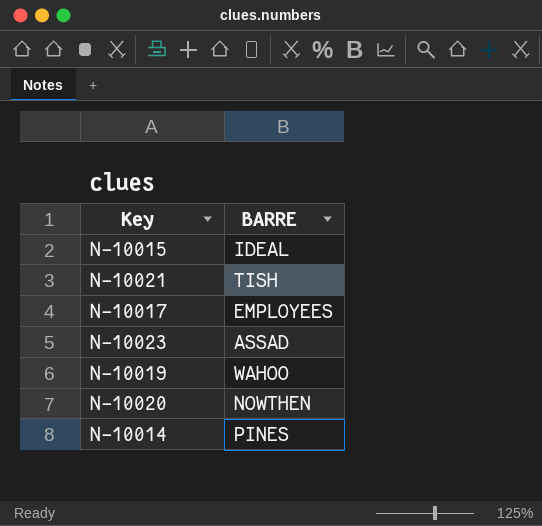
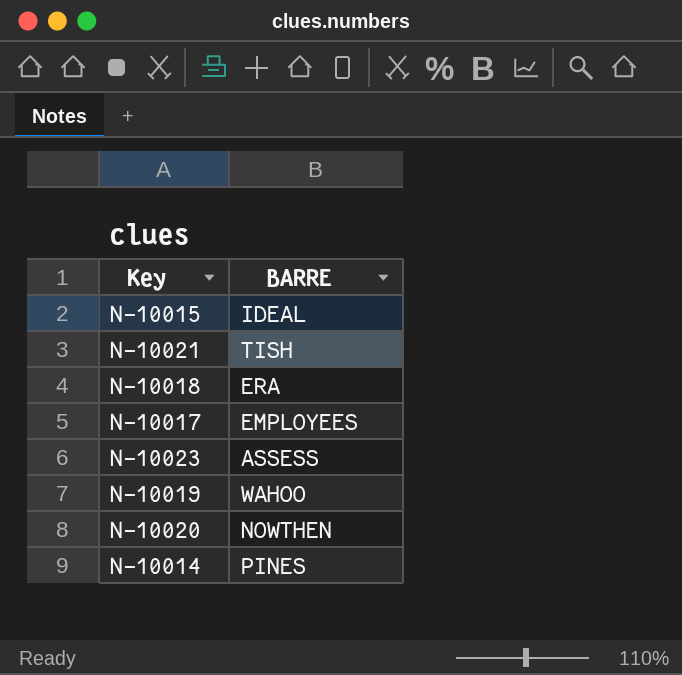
row N-10018: none -> ERA
N-10023 | BARRE: ASSAD -> ASSESS

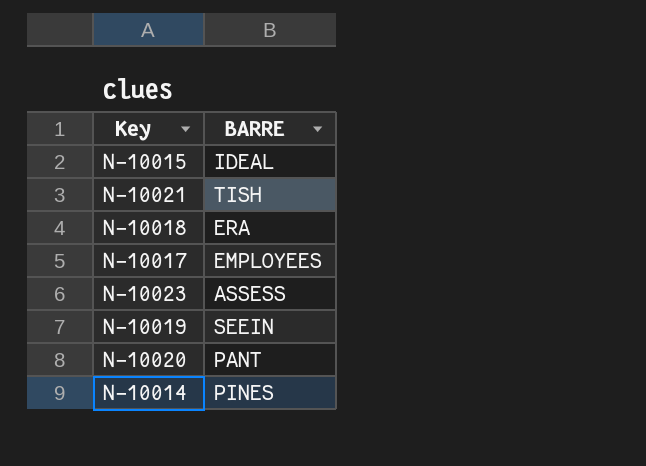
N-10019 | BARRE: WAHOO -> SEEIN
N-10020 | BARRE: NOWTHEN -> PANT

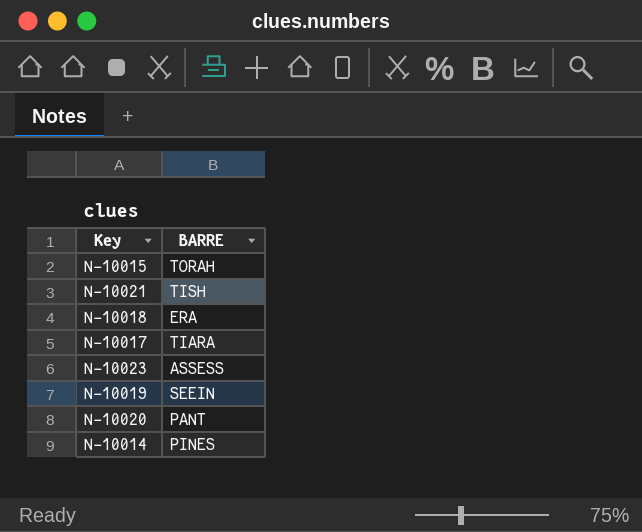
N-10015 | BARRE: IDEAL -> TORAH
N-10017 | BARRE: EMPLOYEES -> TIARA

